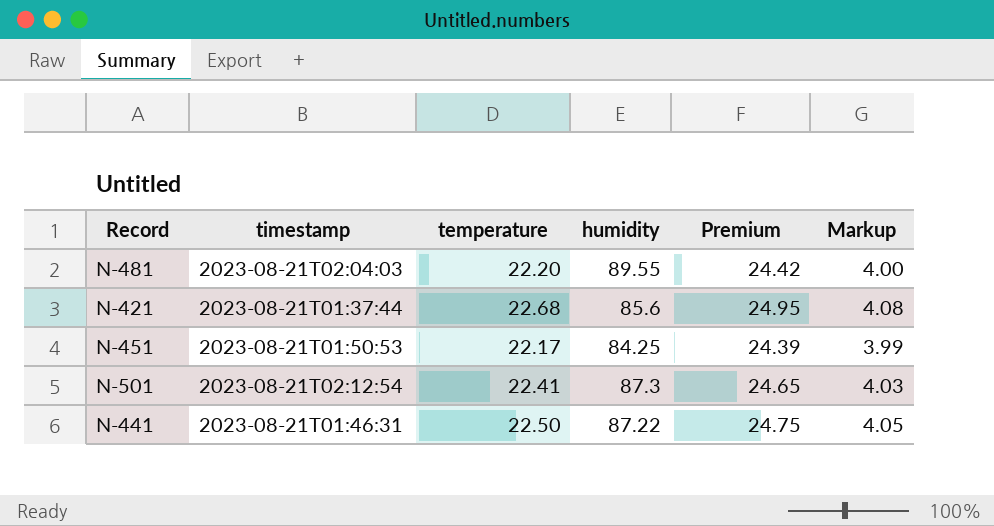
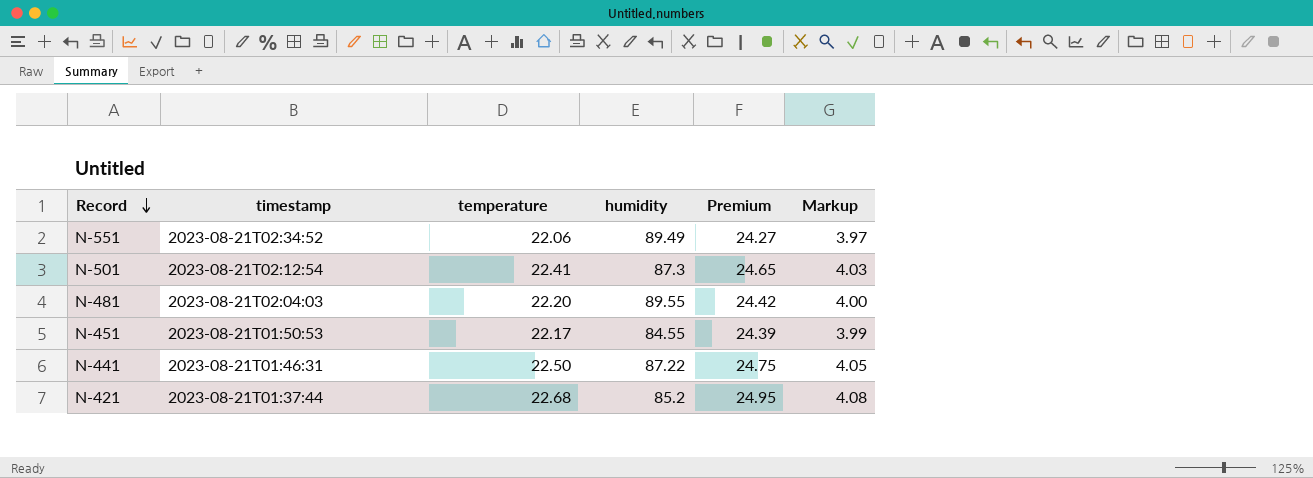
row order: none -> Record descending
row N-551: none -> 2023-08-21T02:34:52 | 22.06 | 89.49 | 24.27 | 3.97
N-451 | humidity: 84.25 -> 84.55
N-421 | humidity: 85.6 -> 85.2

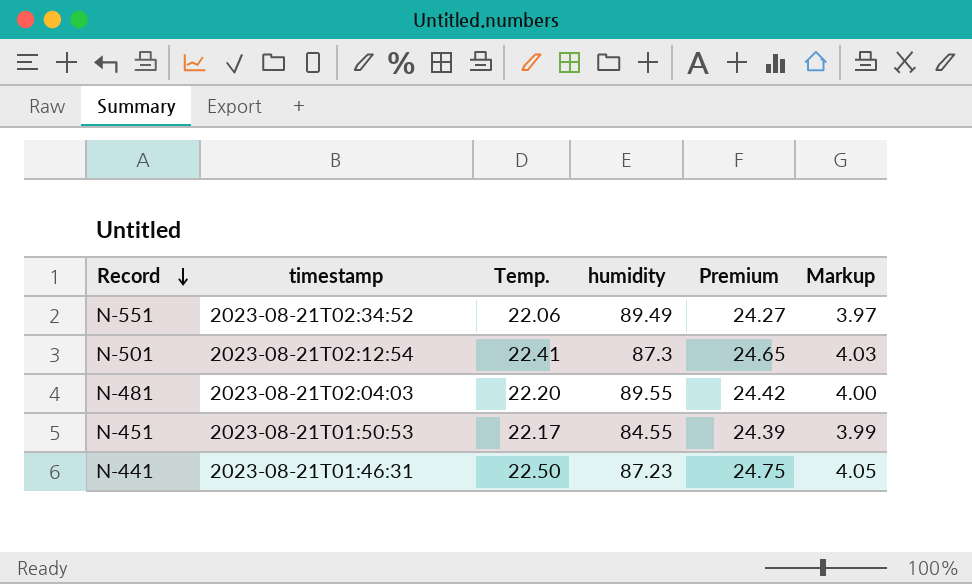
column name: temperature -> Temp.
row N-421: 2023-08-21T01:37:44 | 22.68 | 85.2 | 24.95 | 4.08 -> none
N-441 | humidity: 87.22 -> 87.23

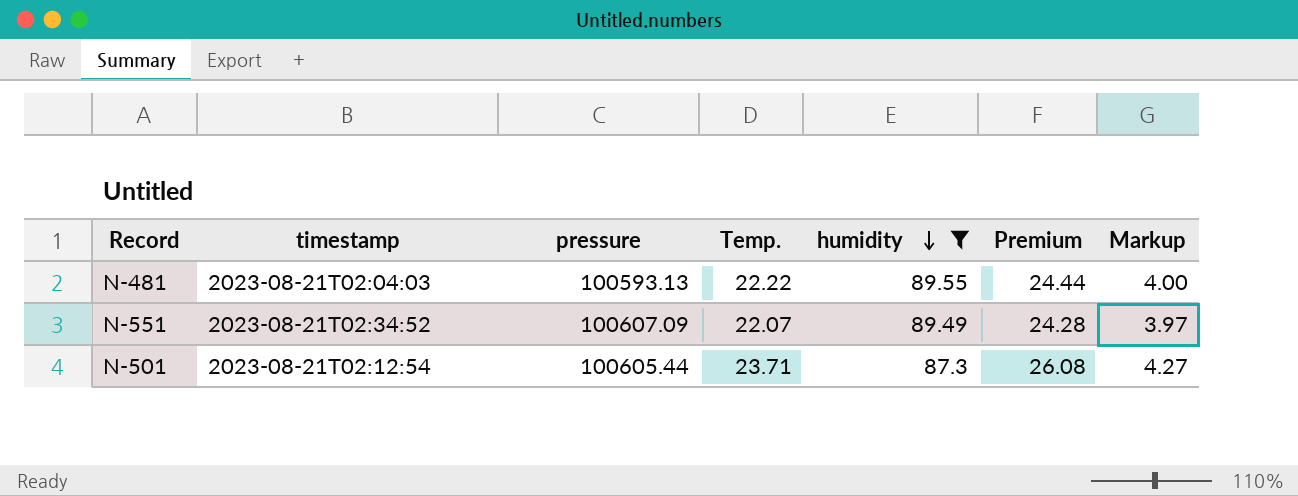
filter: none -> humidity >= 87.3
row order: Record descending -> humidity descending
column pressure | position: none -> 3
N-481 | Temp.: 22.20 -> 22.22
N-481 | Premium: 24.42 -> 24.44
N-551 | Temp.: 22.06 -> 22.07
N-551 | Premium: 24.27 -> 24.28
N-501 | Temp.: 22.41 -> 23.71
N-501 | Premium: 24.65 -> 26.08
N-501 | Markup: 4.03 -> 4.27

